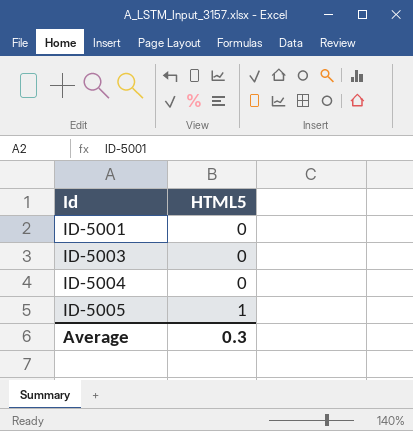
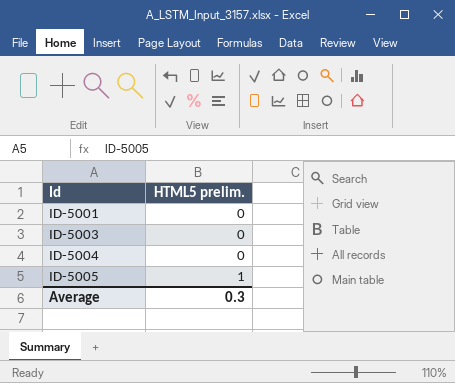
column name: HTML5 -> HTML5 prelim.

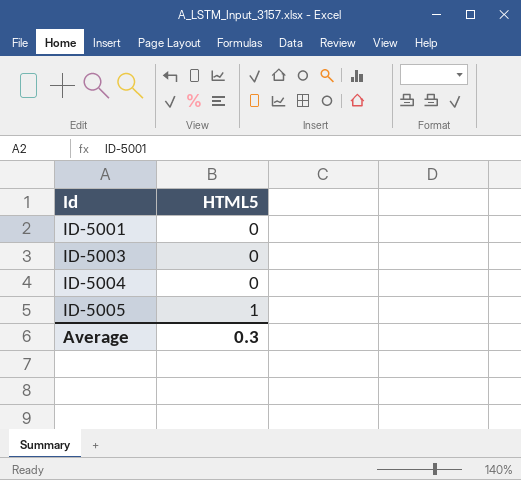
column name: HTML5 prelim. -> HTML5

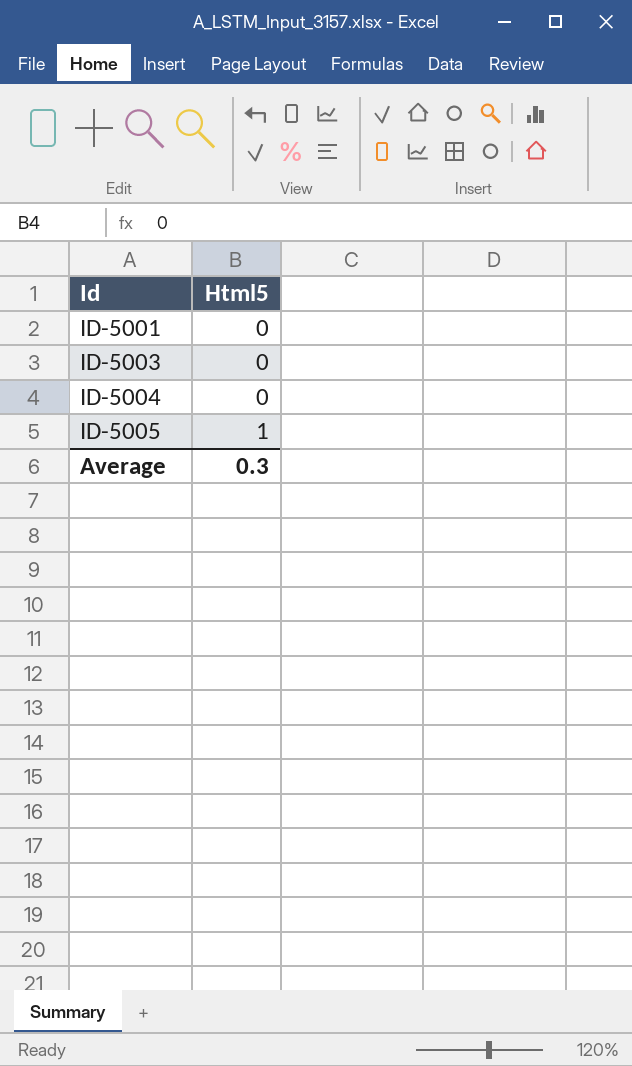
column name: HTML5 -> Html5

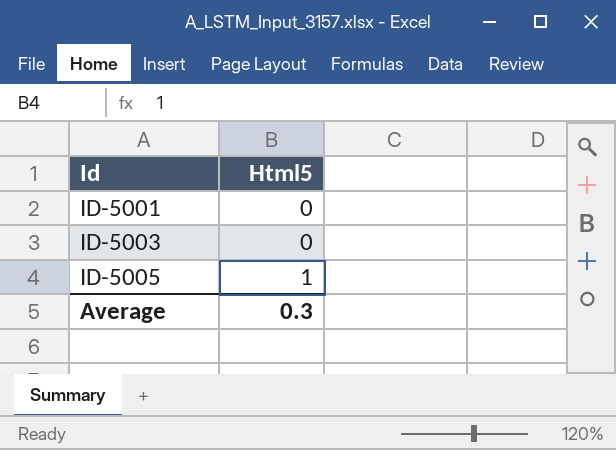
row ID-5004: 0 -> none

